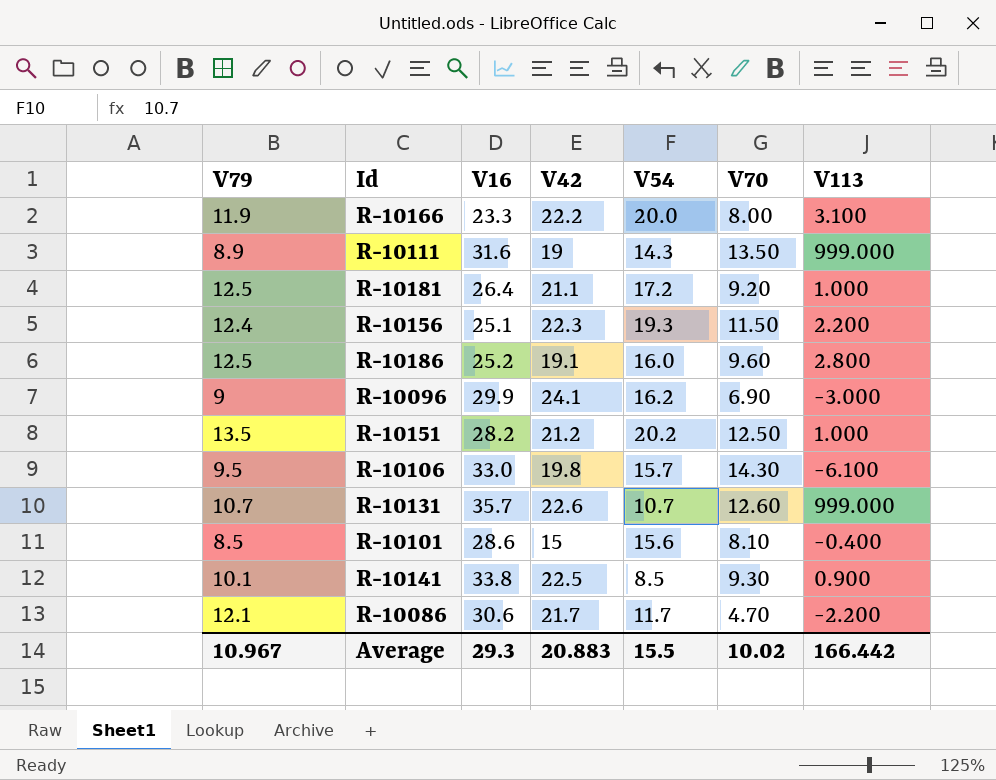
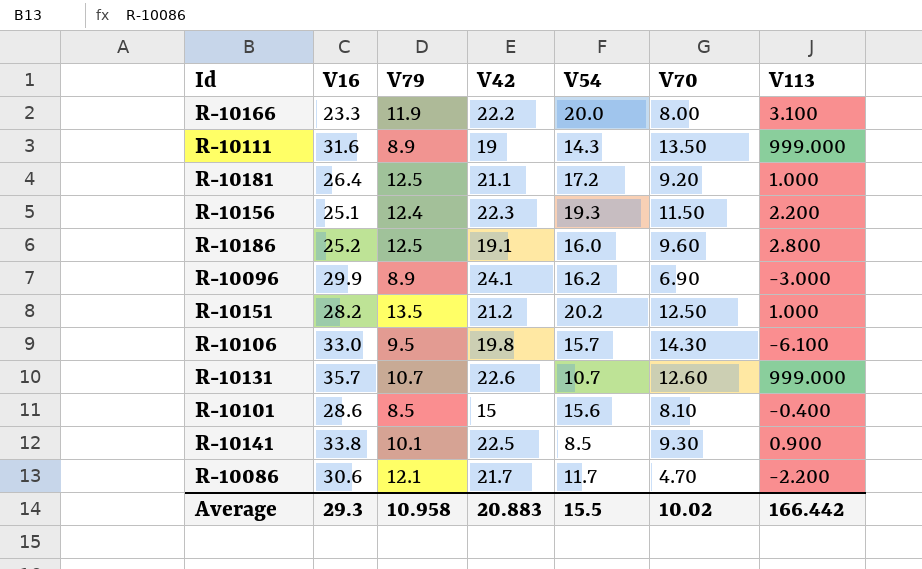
column V79 | position: 1 -> 3
R-10096 | V79: 9 -> 8.9
Average | V79: 10.967 -> 10.958

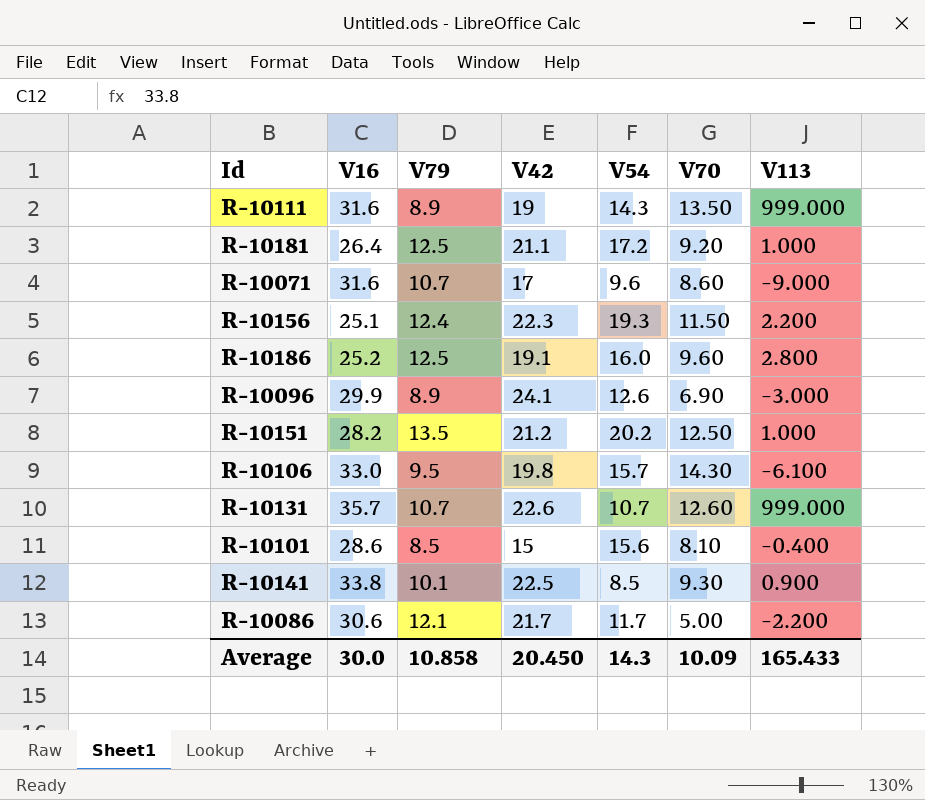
row R-10166: 23.3 | 11.9 | 22.2 | 20.0 | 8.00 | 3.100 -> none
row R-10071: none -> 31.6 | 10.7 | 17 | 9.6 | 8.60 | -9.000
R-10096 | V54: 16.2 -> 12.6
R-10086 | V70: 4.70 -> 5.00
Average | V16: 29.3 -> 30.0
Average | V79: 10.958 -> 10.858
Average | V42: 20.883 -> 20.450
Average | V54: 15.5 -> 14.3
Average | V70: 10.02 -> 10.09
Average | V113: 166.442 -> 165.433

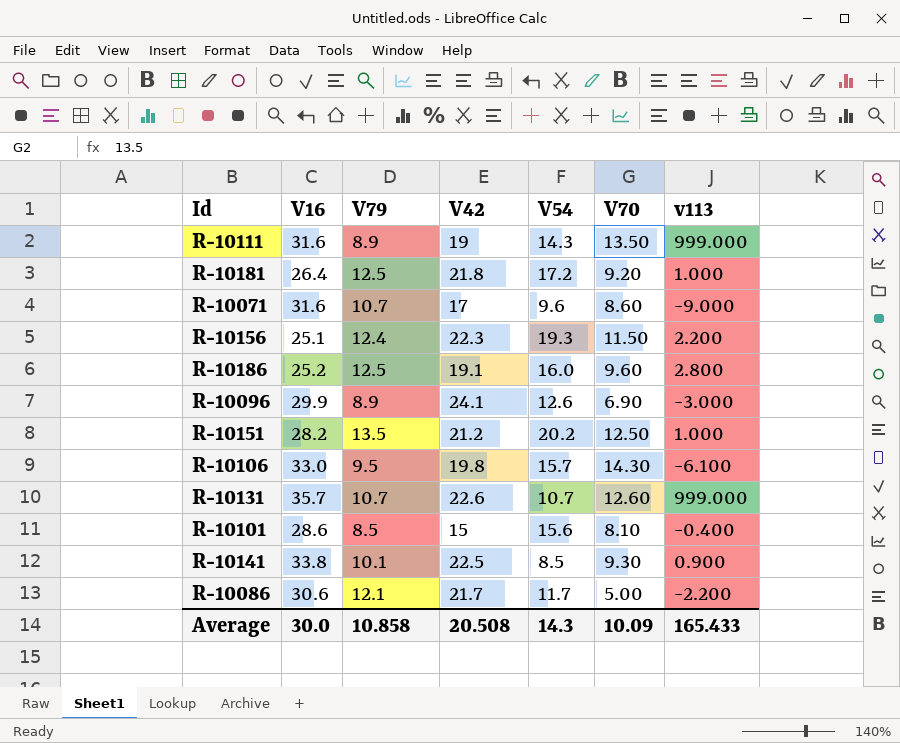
column name: V113 -> v113
R-10181 | V42: 21.1 -> 21.8
Average | V42: 20.450 -> 20.508

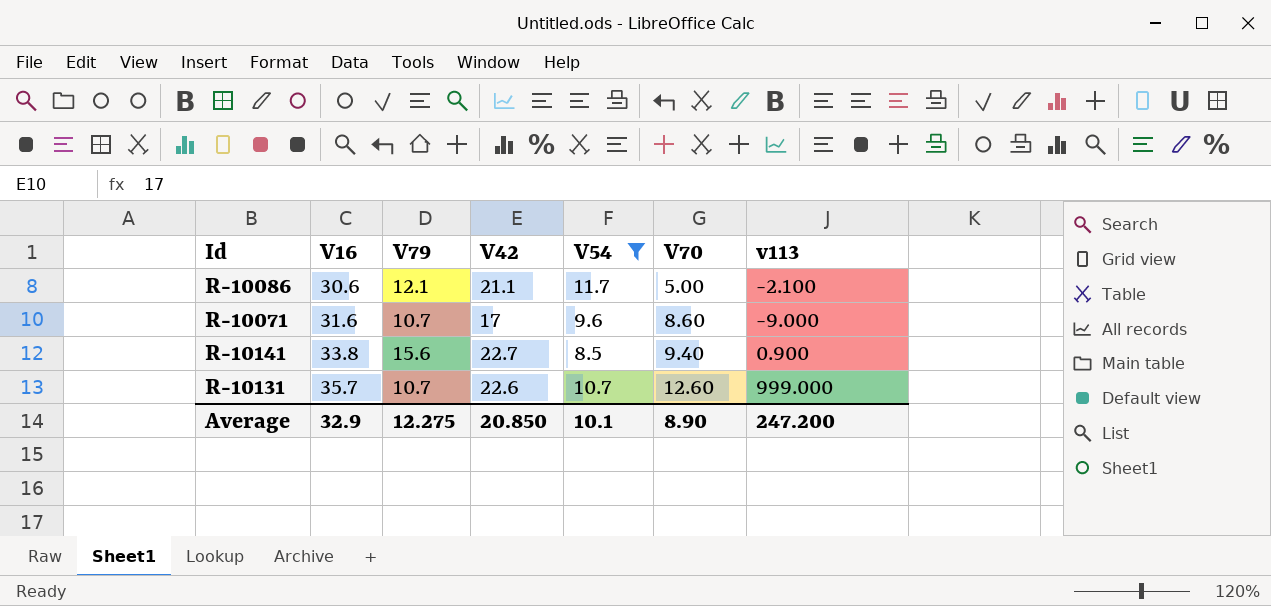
filter: none -> V54 <= 11.7
row order: none -> V16 ascending
R-10086 | V42: 21.7 -> 21.1
R-10086 | v113: -2.200 -> -2.100
R-10141 | V79: 10.1 -> 15.6
R-10141 | V42: 22.5 -> 22.7
R-10141 | V70: 9.30 -> 9.40
Average | V16: 30.0 -> 32.9
Average | V79: 10.858 -> 12.275
Average | V42: 20.508 -> 20.850
Average | V54: 14.3 -> 10.1
Average | V70: 10.09 -> 8.90
Average | v113: 165.433 -> 247.200

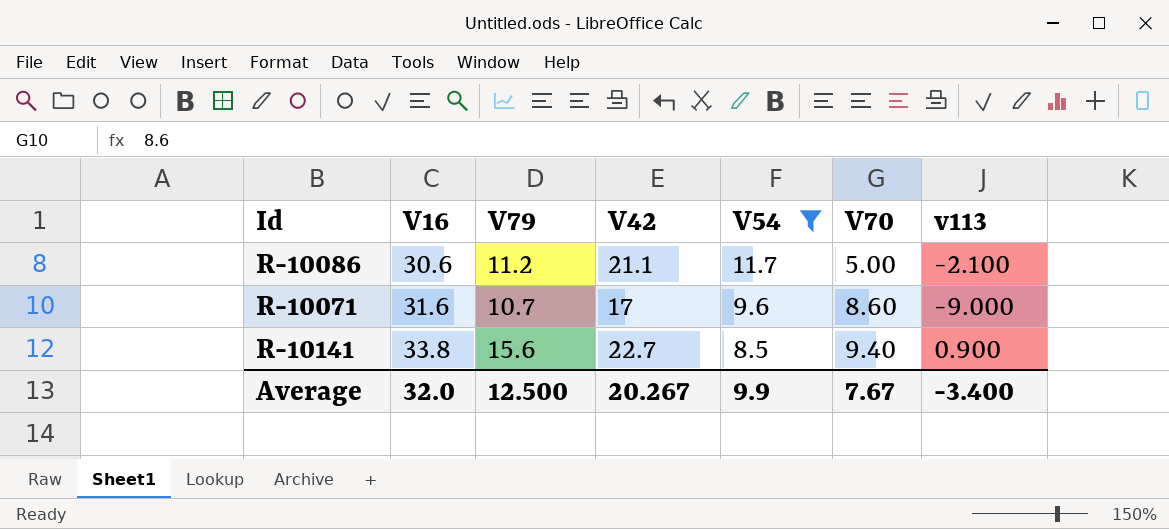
row R-10131: 35.7 | 10.7 | 22.6 | 10.7 | 12.60 | 999.000 -> none
R-10086 | V79: 12.1 -> 11.2
Average | V16: 32.9 -> 32.0
Average | V79: 12.275 -> 12.500
Average | V42: 20.850 -> 20.267
Average | V54: 10.1 -> 9.9
Average | V70: 8.90 -> 7.67
Average | v113: 247.200 -> -3.400

